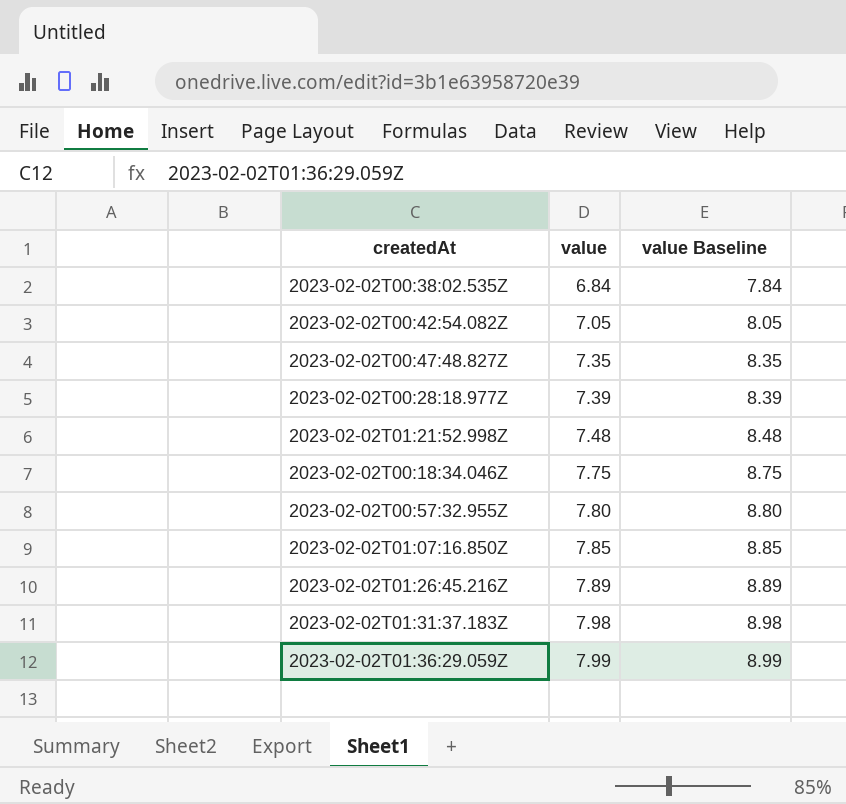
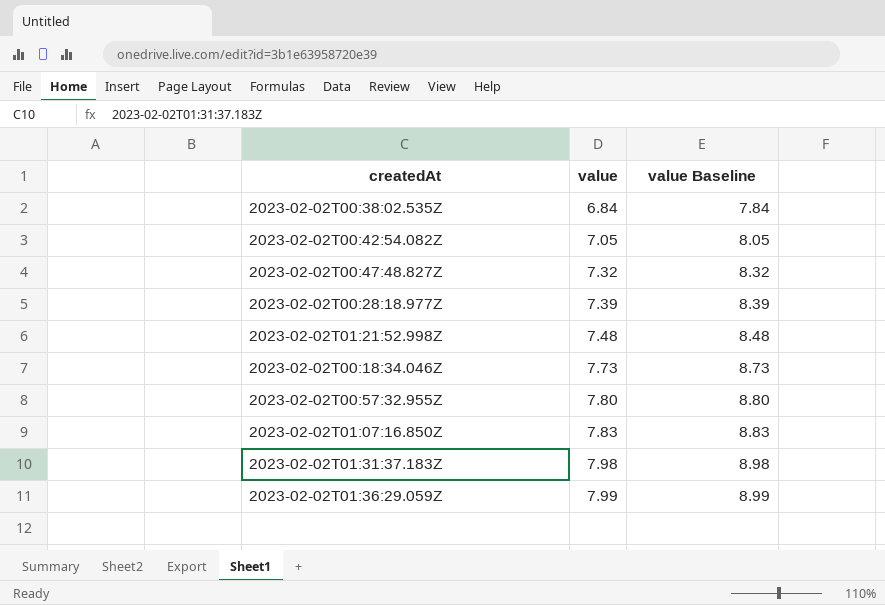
row 2023-02-02T01:26:45.216Z: 7.89 | 8.89 -> none
2023-02-02T00:47:48.827Z | value: 7.35 -> 7.32
2023-02-02T00:47:48.827Z | value Baseline: 8.35 -> 8.32
2023-02-02T00:18:34.046Z | value: 7.75 -> 7.73
2023-02-02T00:18:34.046Z | value Baseline: 8.75 -> 8.73
2023-02-02T01:07:16.850Z | value: 7.85 -> 7.83
2023-02-02T01:07:16.850Z | value Baseline: 8.85 -> 8.83

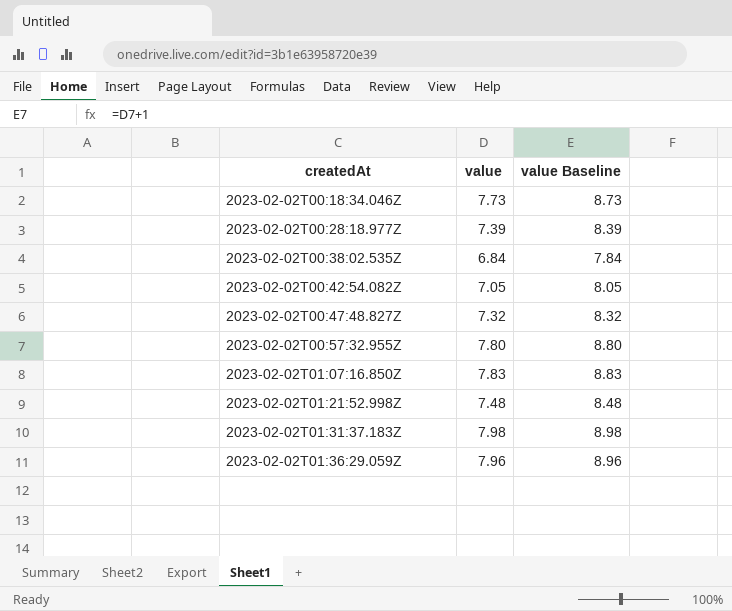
row order: value ascending -> createdAt ascending
2023-02-02T01:36:29.059Z | value: 7.99 -> 7.96
2023-02-02T01:36:29.059Z | value Baseline: 8.99 -> 8.96

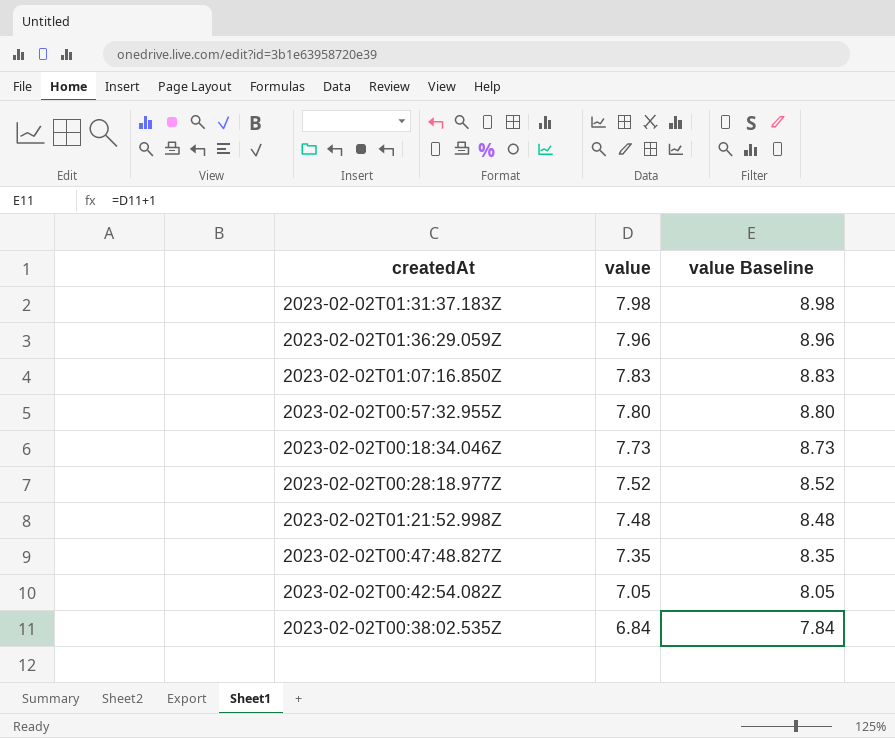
row order: createdAt ascending -> value descending
2023-02-02T00:28:18.977Z | value: 7.39 -> 7.52
2023-02-02T00:28:18.977Z | value Baseline: 8.39 -> 8.52
2023-02-02T00:47:48.827Z | value: 7.32 -> 7.35
2023-02-02T00:47:48.827Z | value Baseline: 8.32 -> 8.35

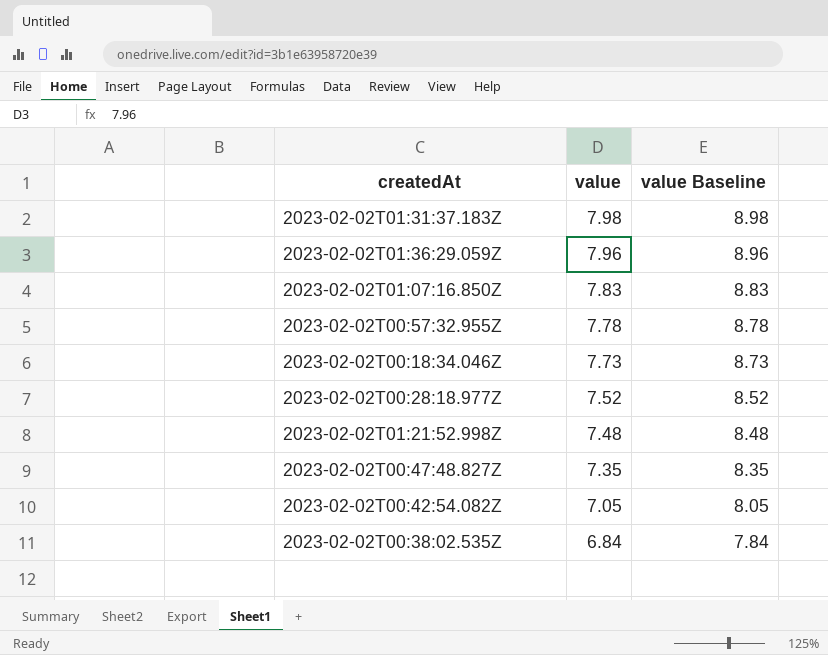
2023-02-02T00:57:32.955Z | value: 7.80 -> 7.78
2023-02-02T00:57:32.955Z | value Baseline: 8.80 -> 8.78

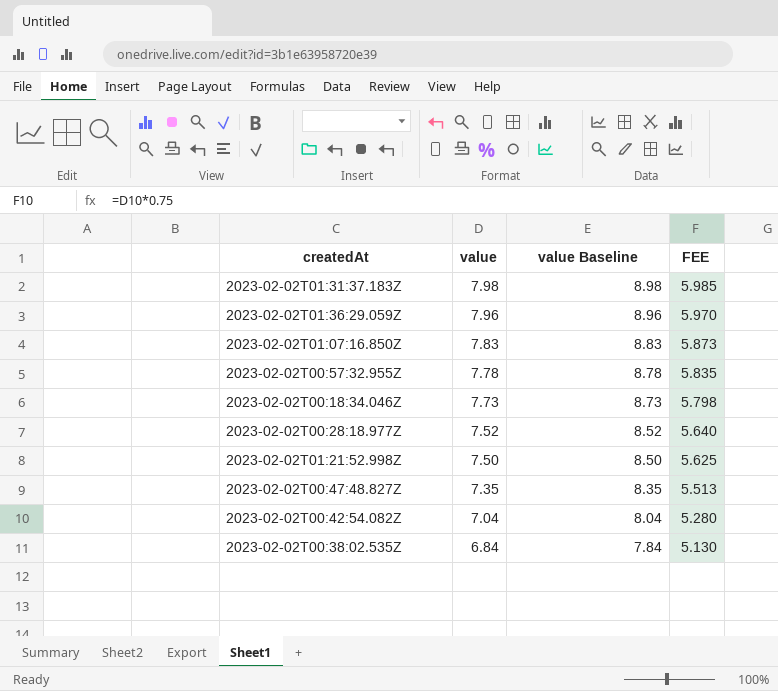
column FEE | formula: none -> [value] * 0.75
2023-02-02T01:21:52.998Z | value: 7.48 -> 7.50
2023-02-02T01:21:52.998Z | value Baseline: 8.48 -> 8.50
2023-02-02T00:42:54.082Z | value: 7.05 -> 7.04
2023-02-02T00:42:54.082Z | value Baseline: 8.05 -> 8.04

